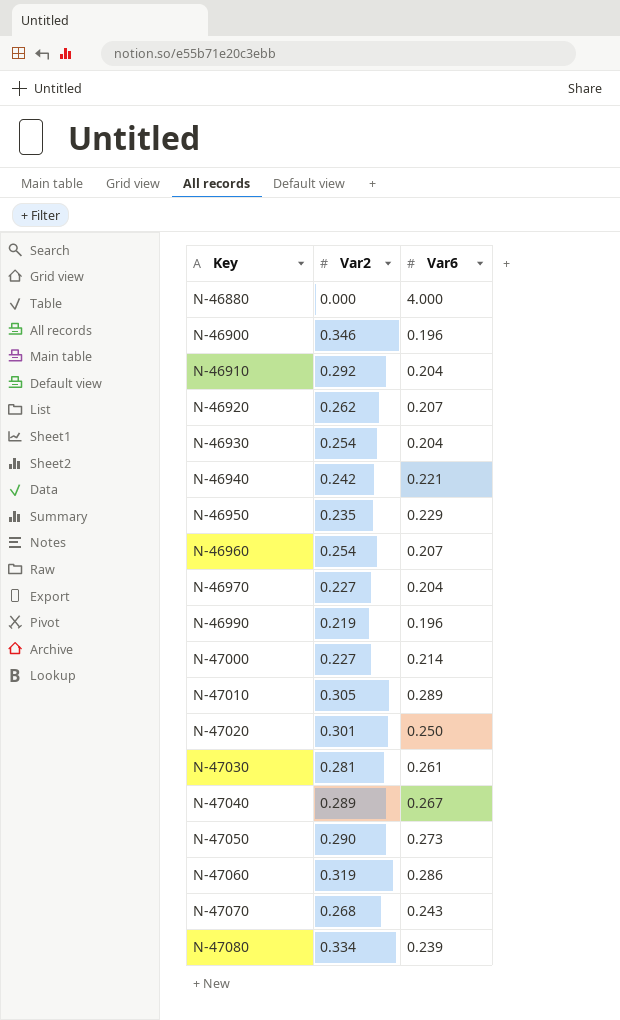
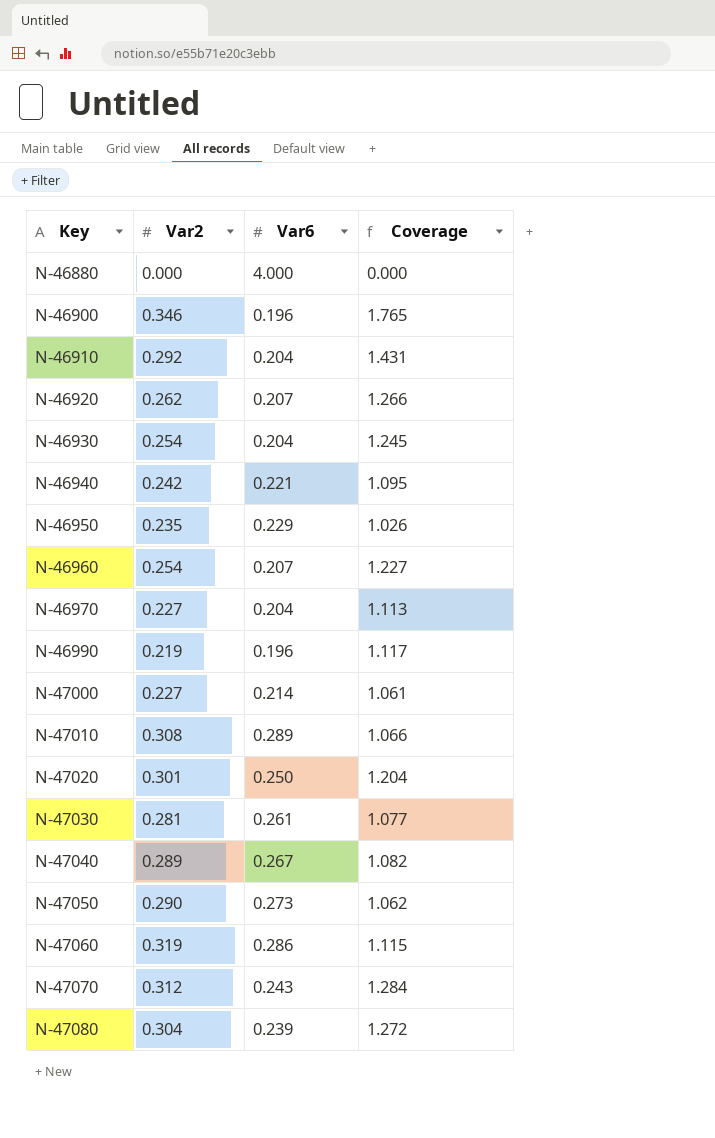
column Coverage | formula: none -> [Var2] / [Var6]
N-47010 | Var2: 0.305 -> 0.308
N-47070 | Var2: 0.268 -> 0.312
N-47080 | Var2: 0.334 -> 0.304

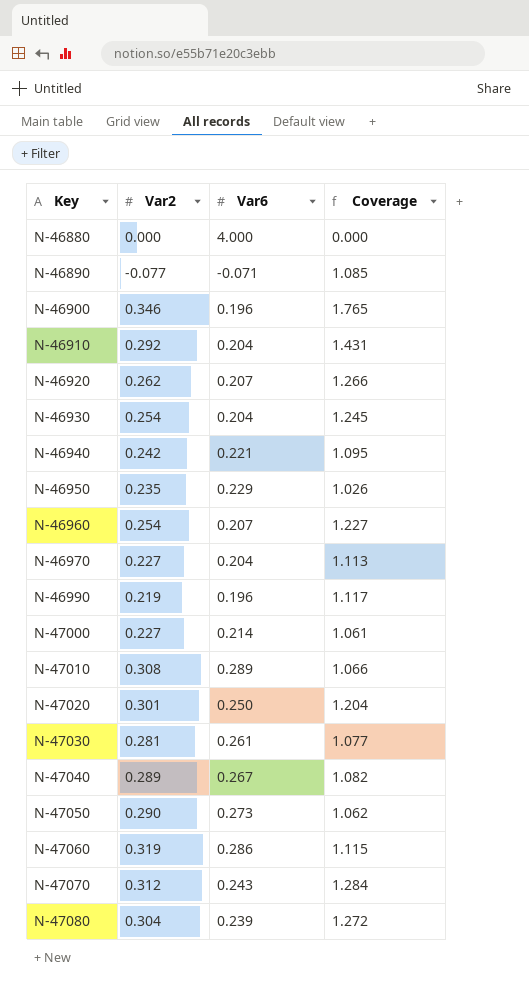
row N-46890: none -> -0.077 | -0.071 | 1.085

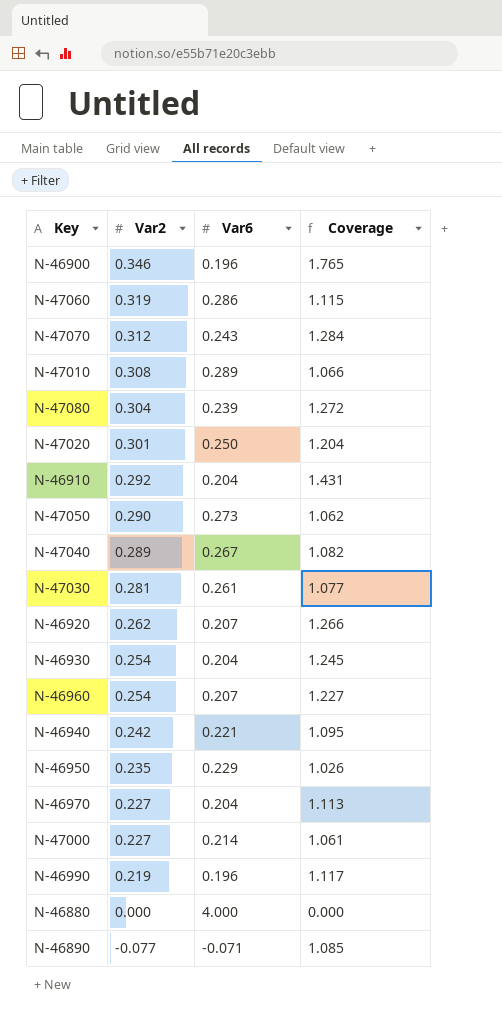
row order: Key ascending -> Var2 descending

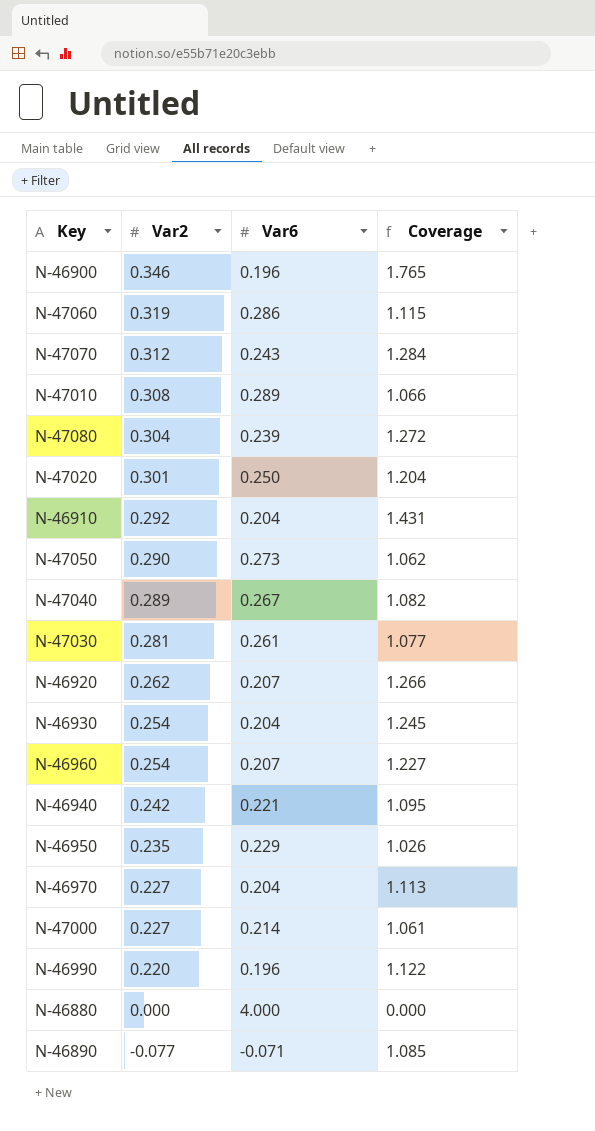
N-46990 | Var2: 0.219 -> 0.220
N-46990 | Coverage: 1.117 -> 1.122

